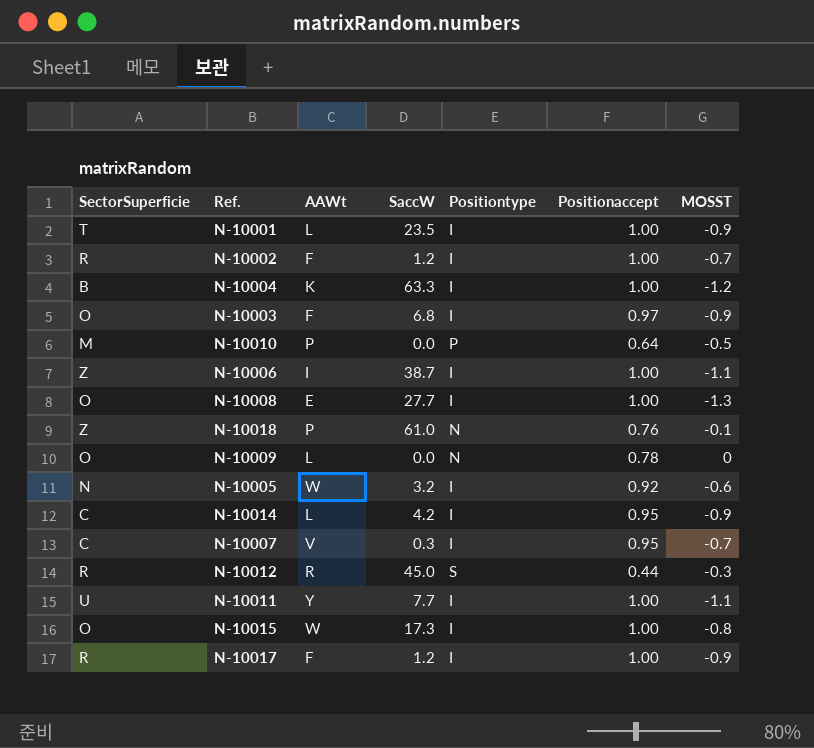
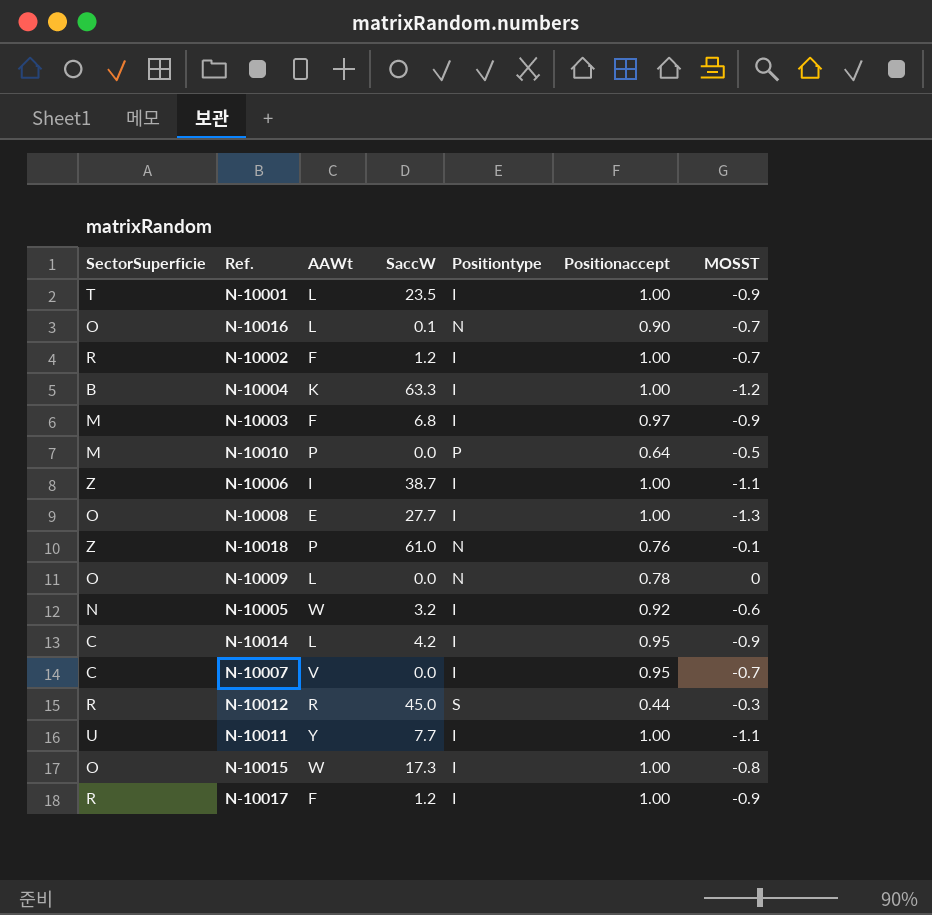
row N-10016: none -> O | L | 0.1 | N | 0.90 | -0.7
N-10003 | SectorSuperficie: O -> M
N-10007 | SaccW: 0.3 -> 0.0

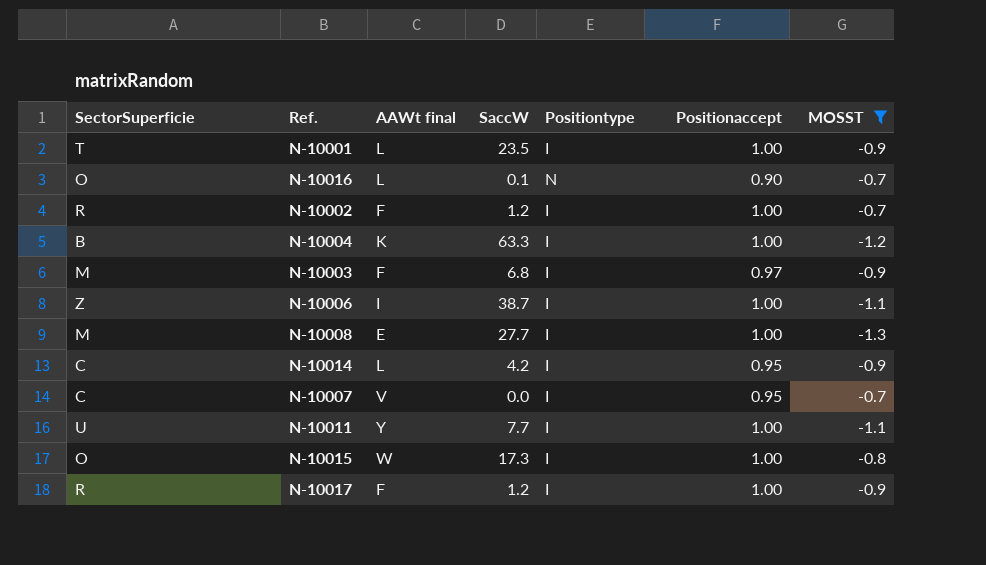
filter: none -> MOSST <= -0.7
column name: AAWt -> AAWt final
N-10008 | SectorSuperficie: O -> M

